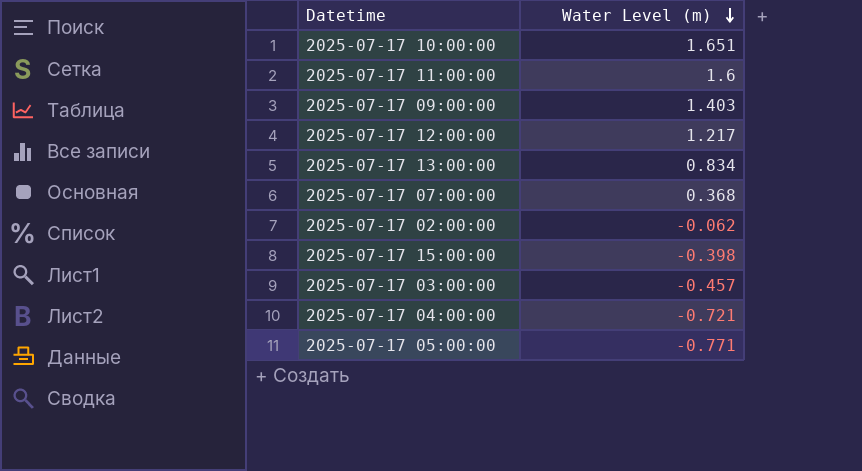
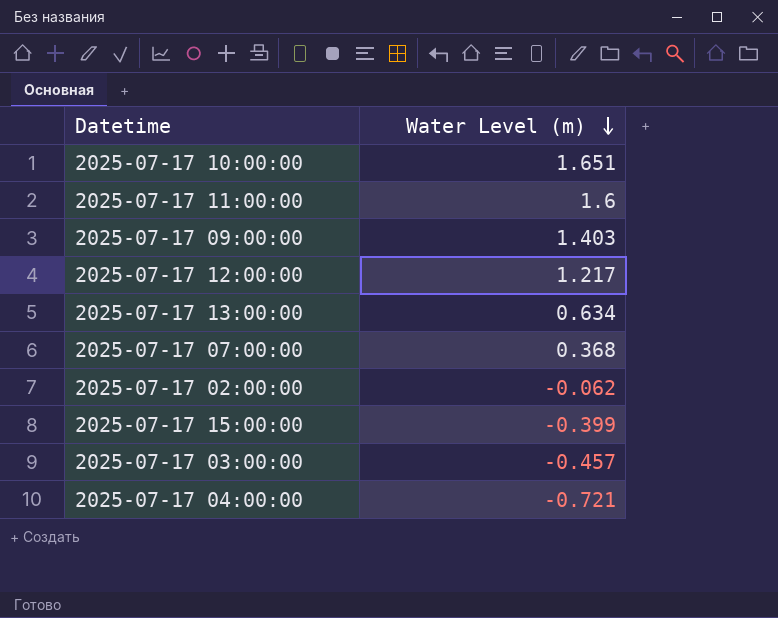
row 2025-07-17 05:00:00: -0.771 -> none
2025-07-17 13:00:00 | Water Level (m): 0.834 -> 0.634
2025-07-17 15:00:00 | Water Level (m): -0.398 -> -0.399

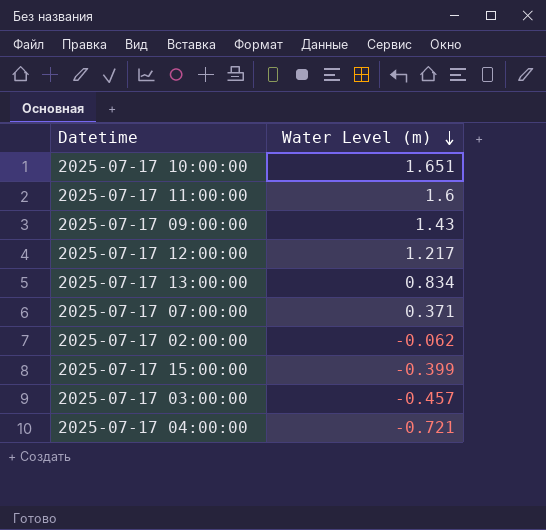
2025-07-17 09:00:00 | Water Level (m): 1.403 -> 1.43
2025-07-17 13:00:00 | Water Level (m): 0.634 -> 0.834
2025-07-17 07:00:00 | Water Level (m): 0.368 -> 0.371

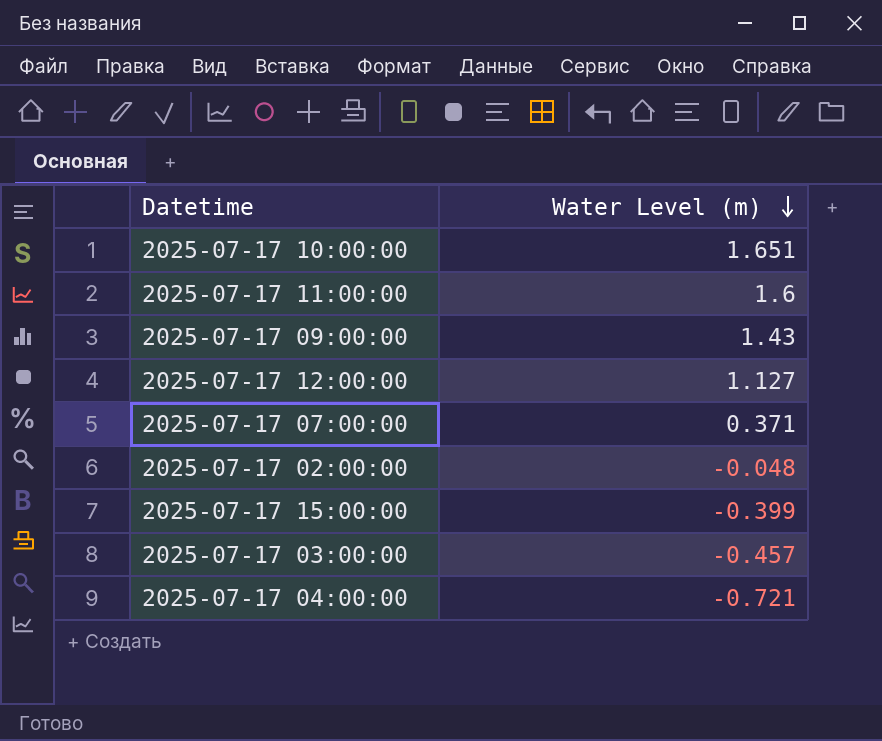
row 2025-07-17 13:00:00: 0.834 -> none
2025-07-17 12:00:00 | Water Level (m): 1.217 -> 1.127
2025-07-17 02:00:00 | Water Level (m): -0.062 -> -0.048

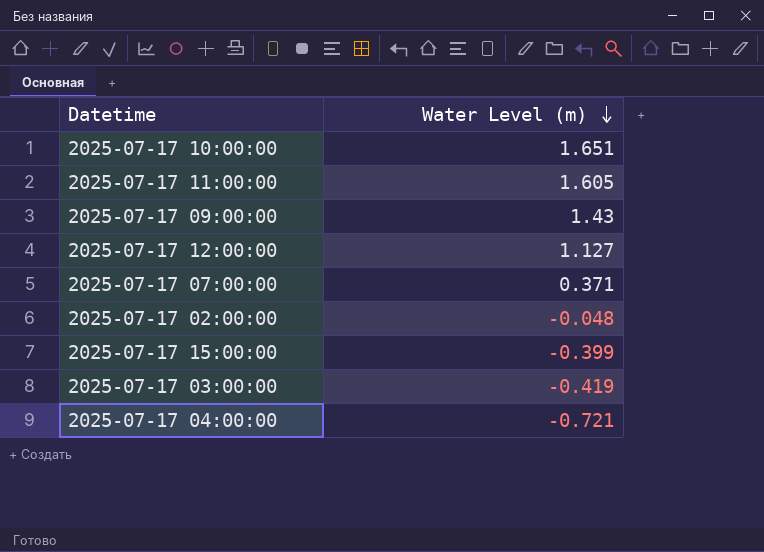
2025-07-17 11:00:00 | Water Level (m): 1.6 -> 1.605
2025-07-17 03:00:00 | Water Level (m): -0.457 -> -0.419

